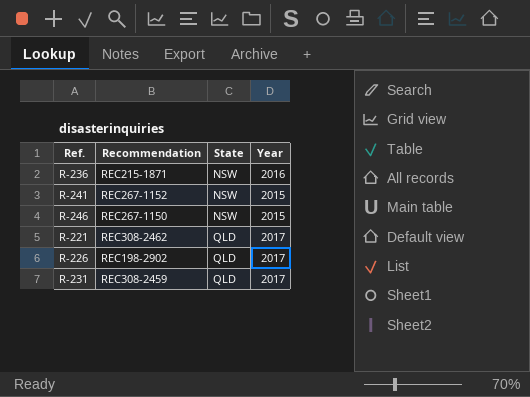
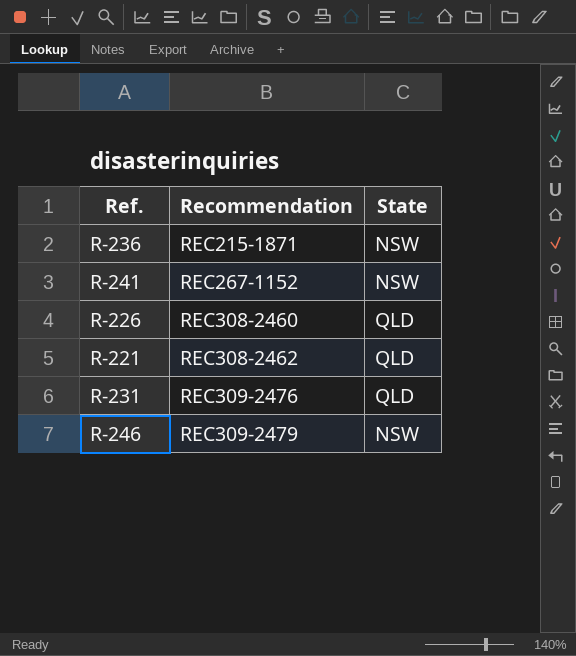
row order: State ascending -> Recommendation ascending
column Year | position: 4 -> none
R-226 | Recommendation: REC198-2902 -> REC308-2460
R-231 | Recommendation: REC308-2459 -> REC309-2476
R-246 | Recommendation: REC267-1150 -> REC309-2479

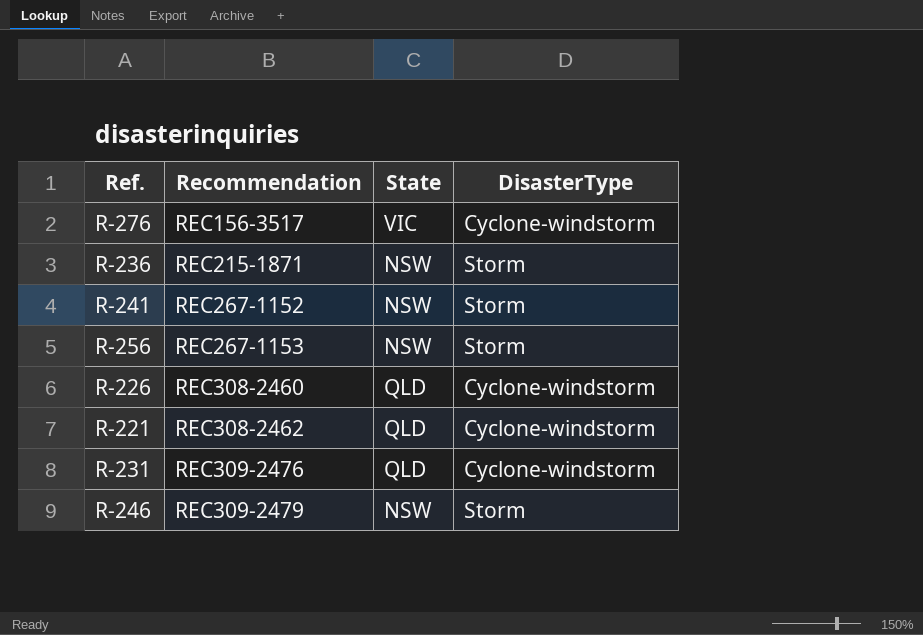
column DisasterType | position: none -> 4
row R-276: none -> REC156-3517 | VIC | Cyclone-windstorm
row R-256: none -> REC267-1153 | NSW | Storm

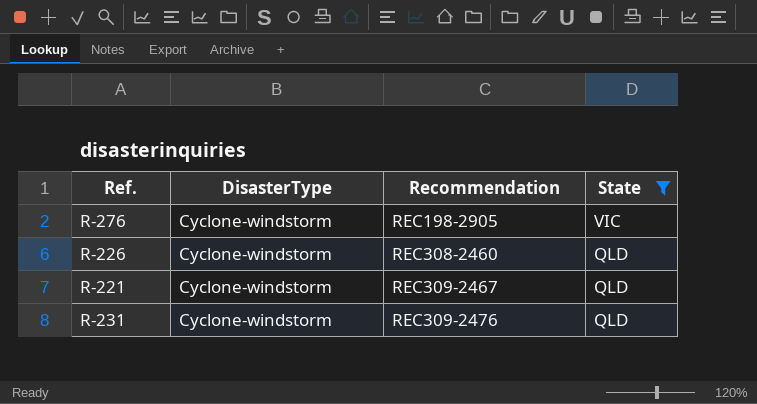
filter: none -> State != NSW
column DisasterType | position: 4 -> 2
R-276 | Recommendation: REC156-3517 -> REC198-2905
R-221 | Recommendation: REC308-2462 -> REC309-2467

